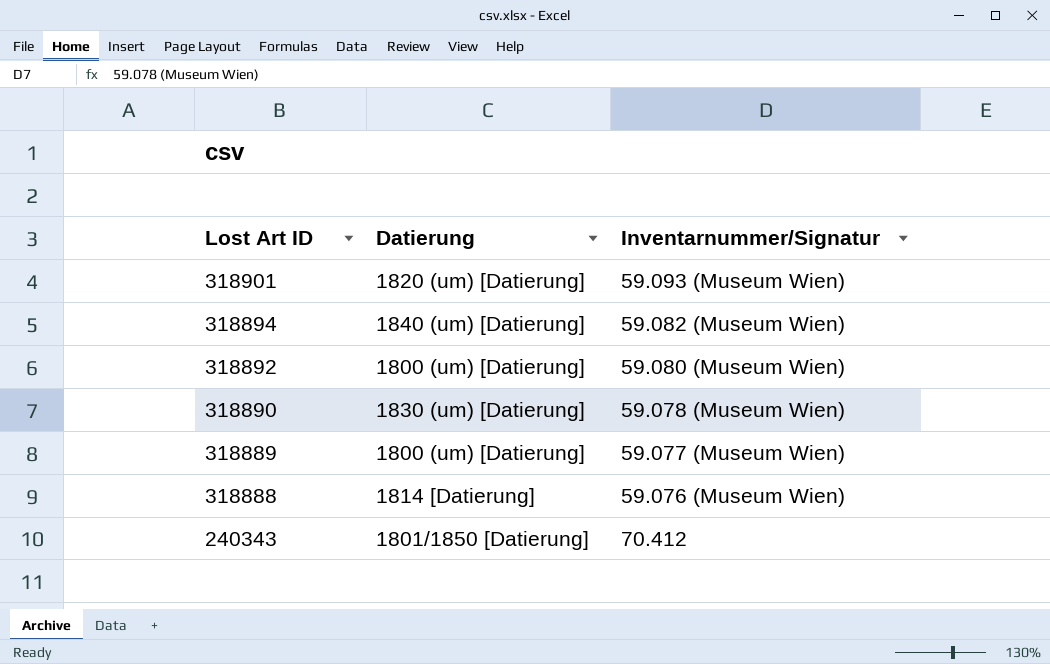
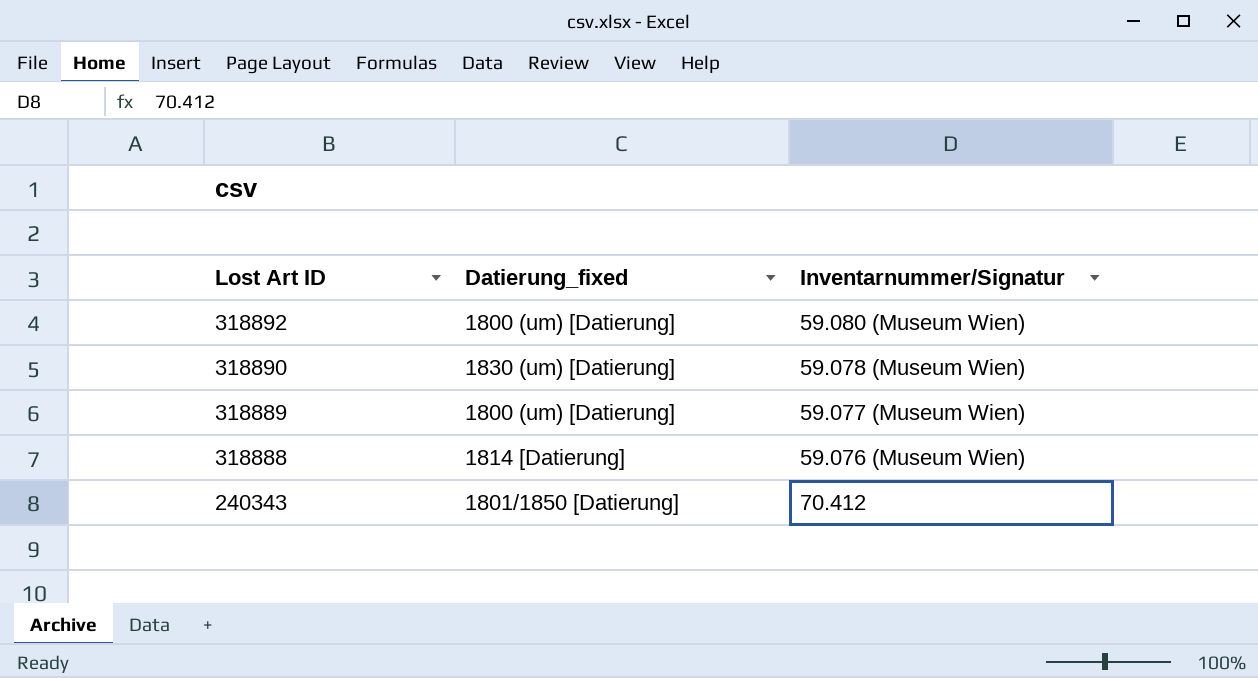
column name: Datierung -> Datierung_fixed
row 318901: 1820 (um) [Datierung] | 59.093 (Museum Wien) -> none
row 318894: 1840 (um) [Datierung] | 59.082 (Museum Wien) -> none

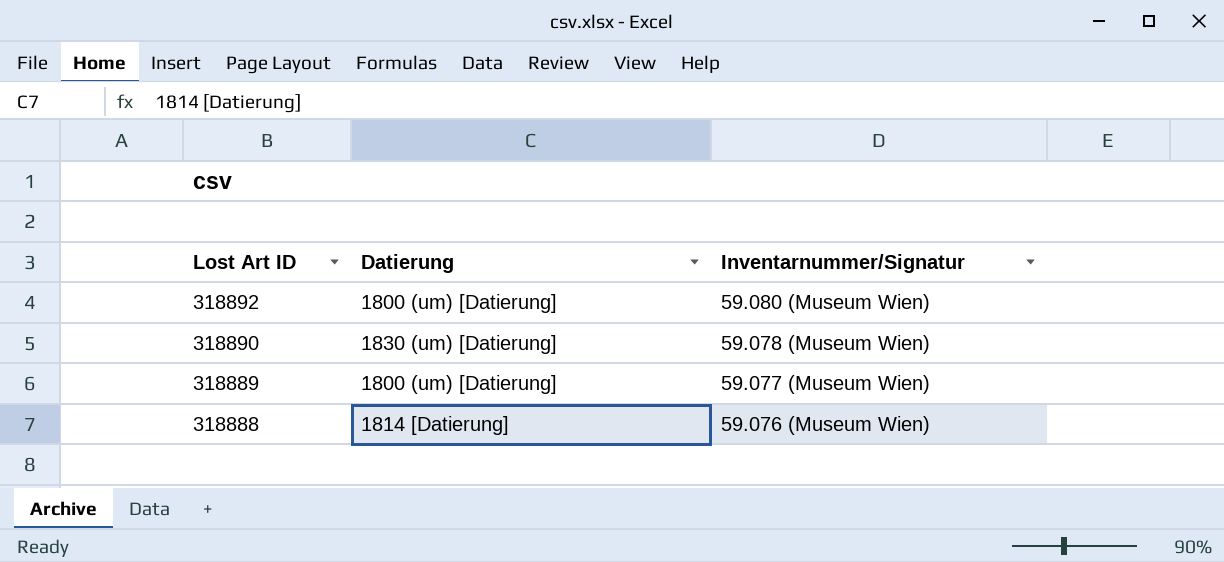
column name: Datierung_fixed -> Datierung
row 240343: 1801/1850 [Datierung] | 70.412 -> none

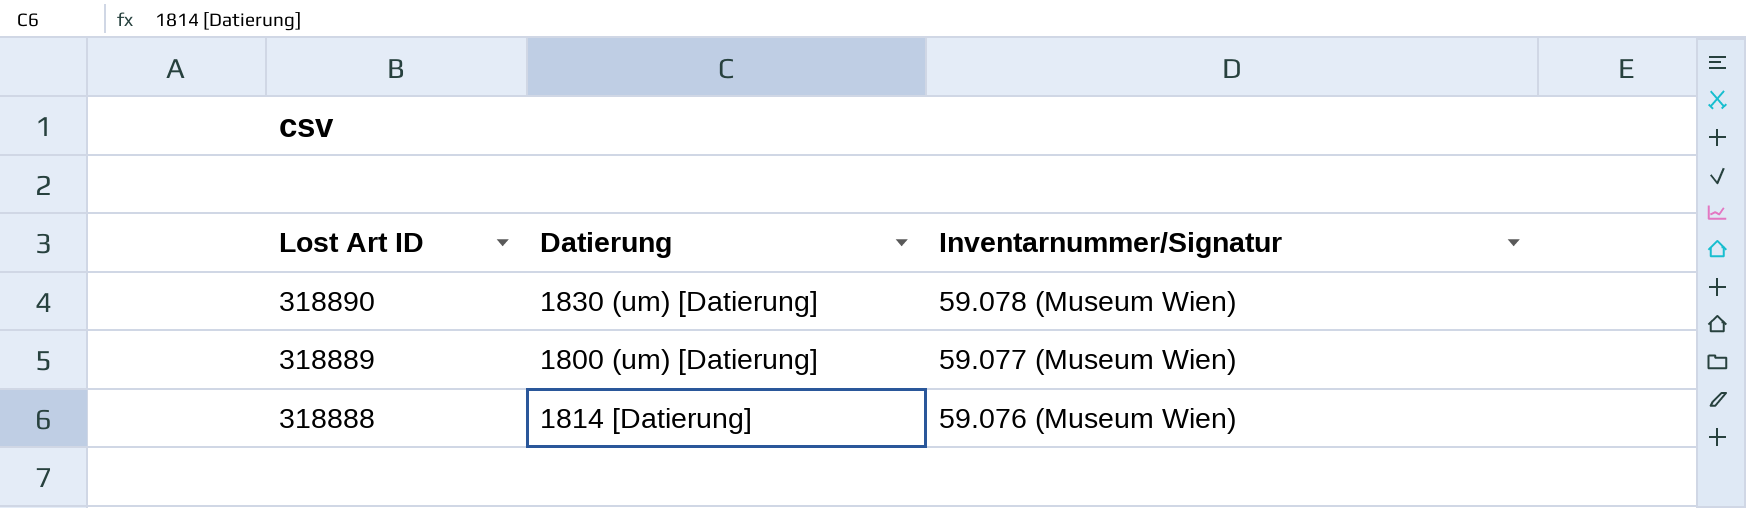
row 318892: 1800 (um) [Datierung] | 59.080 (Museum Wien) -> none

